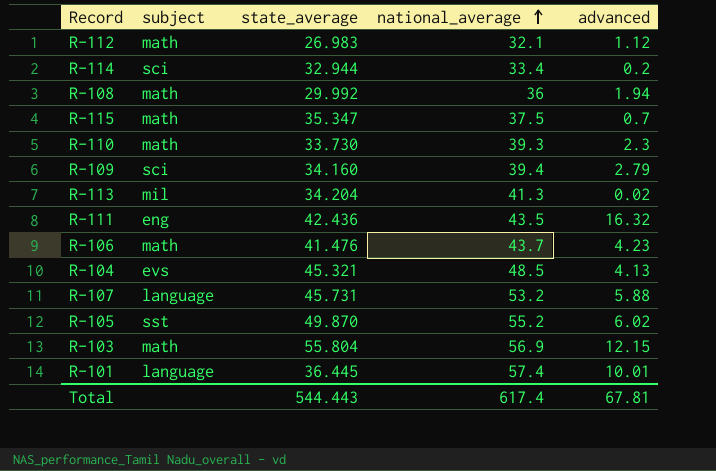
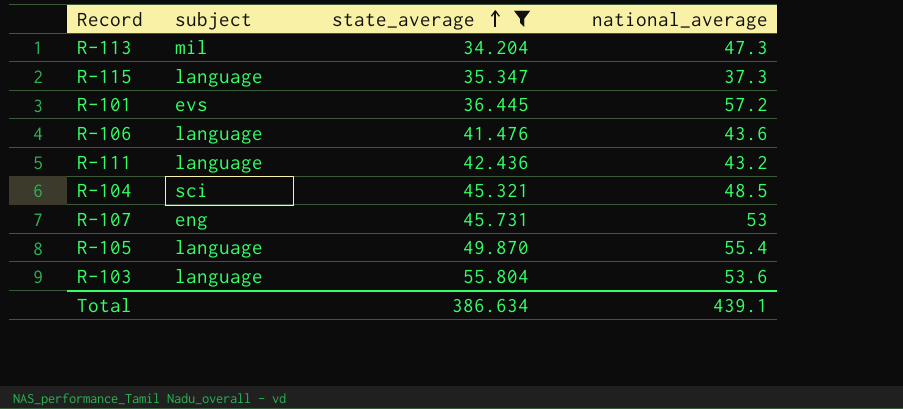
filter: none -> state_average >= 34.204
row order: national_average ascending -> state_average ascending
column advanced | position: 5 -> none
R-113 | national_average: 41.3 -> 47.3
R-115 | subject: math -> language
R-115 | national_average: 37.5 -> 37.3
R-101 | subject: language -> evs
R-101 | national_average: 57.4 -> 57.2
R-106 | subject: math -> language
R-106 | national_average: 43.7 -> 43.6
R-111 | subject: eng -> language
R-111 | national_average: 43.5 -> 43.2
R-104 | subject: evs -> sci
R-107 | subject: language -> eng
R-107 | national_average: 53.2 -> 53
R-105 | subject: sst -> language
R-105 | national_average: 55.2 -> 55.4
R-103 | subject: math -> language
R-103 | national_average: 56.9 -> 53.6
Total | state_average: 544.443 -> 386.634
Total | national_average: 617.4 -> 439.1

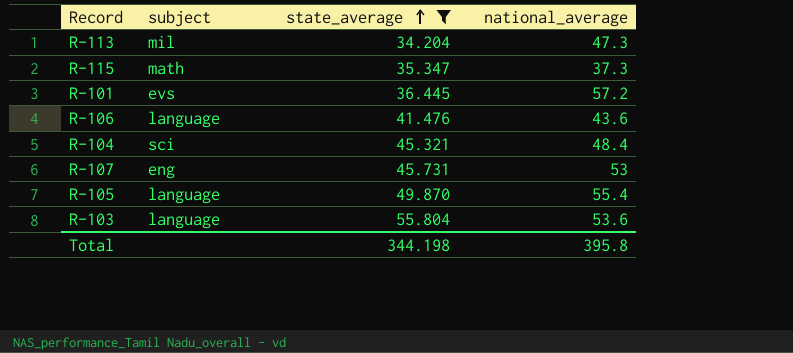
row R-111: language | 42.436 | 43.2 -> none
R-115 | subject: language -> math
R-104 | national_average: 48.5 -> 48.4
Total | state_average: 386.634 -> 344.198
Total | national_average: 439.1 -> 395.8

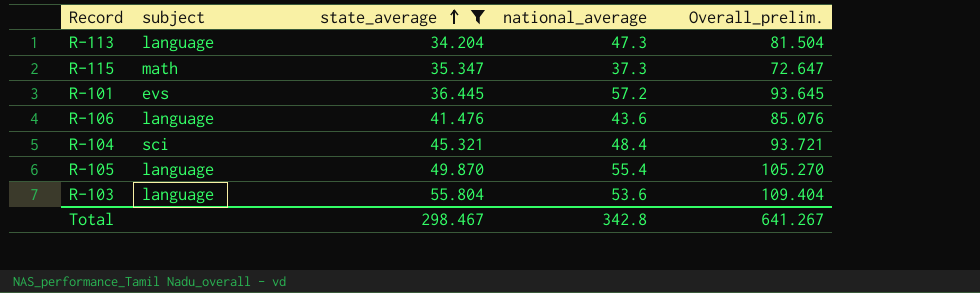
column Overall_prelim. | formula: none -> [state_average] + [national_average]
row R-107: eng | 45.731 | 53 -> none
R-113 | subject: mil -> language
Total | state_average: 344.198 -> 298.467
Total | national_average: 395.8 -> 342.8

